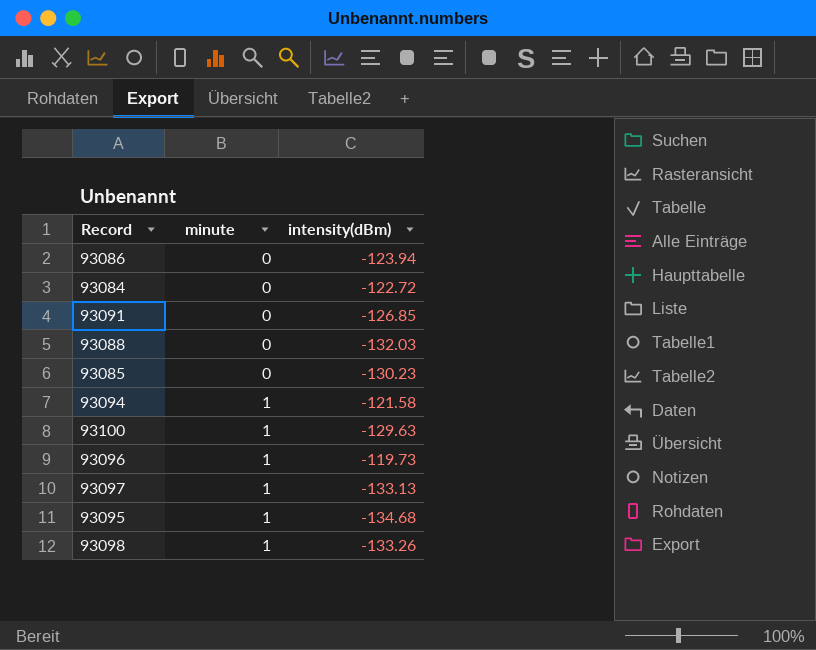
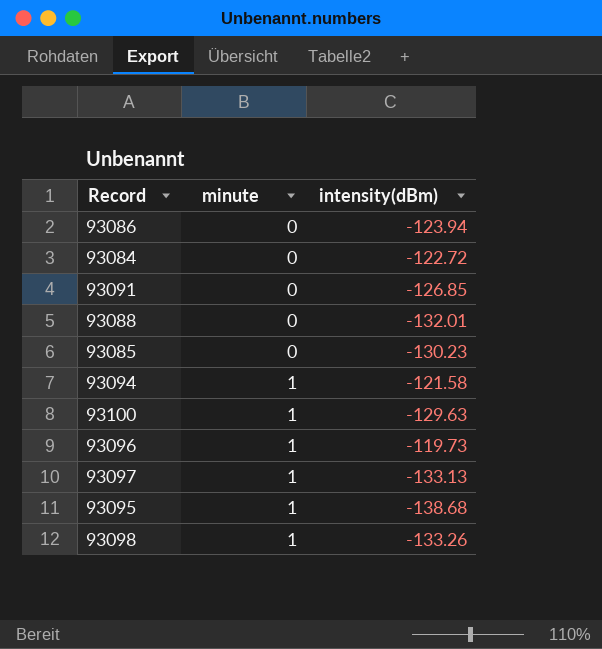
93088 | intensity(dBm): -132.03 -> -132.01
93095 | intensity(dBm): -134.68 -> -138.68

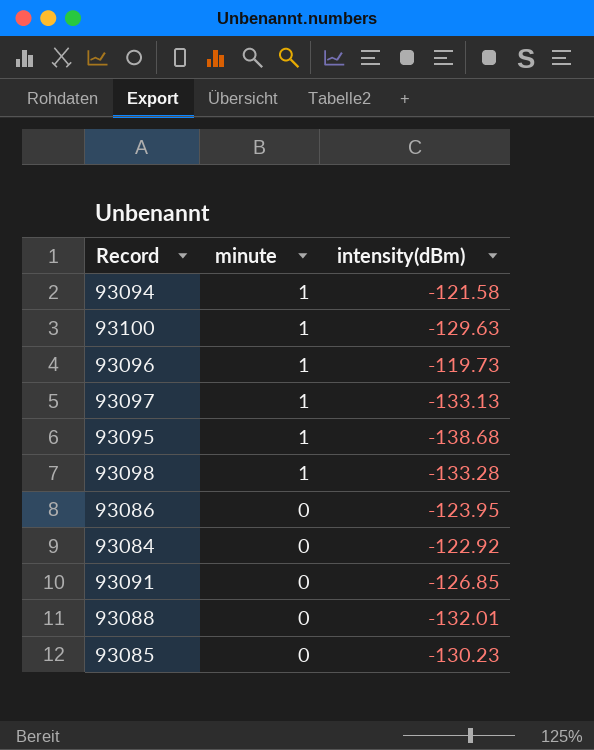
row order: minute ascending -> minute descending
93098 | intensity(dBm): -133.26 -> -133.28
93086 | intensity(dBm): -123.94 -> -123.95
93084 | intensity(dBm): -122.72 -> -122.92

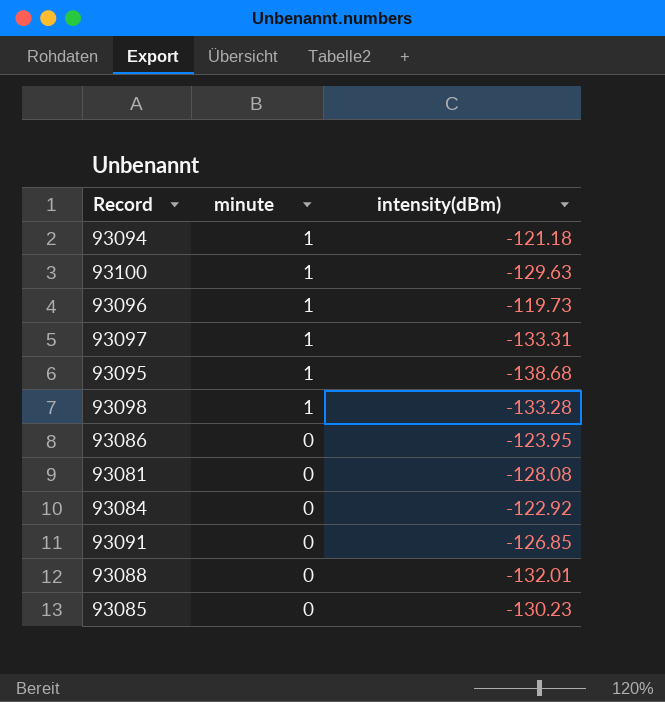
93094 | intensity(dBm): -121.58 -> -121.18
93097 | intensity(dBm): -133.13 -> -133.31
row 93081: none -> 0 | -128.08

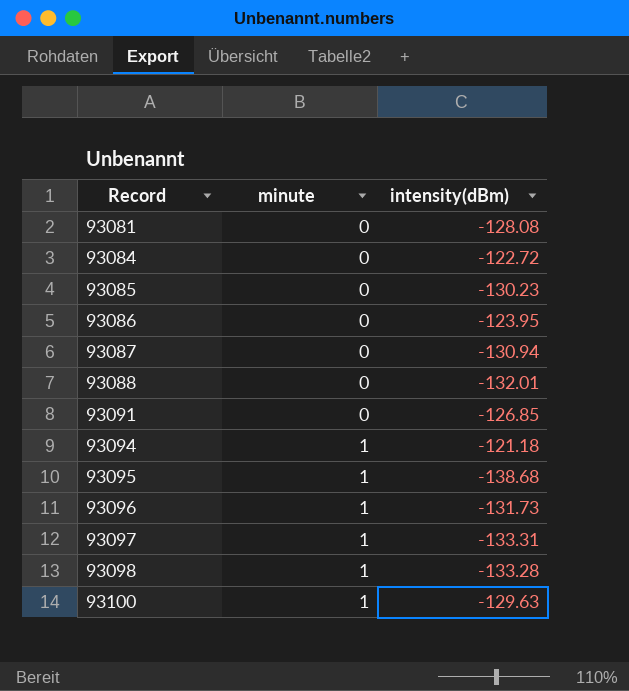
row order: minute descending -> Record ascending
93084 | intensity(dBm): -122.92 -> -122.72
row 93087: none -> 0 | -130.94
93096 | intensity(dBm): -119.73 -> -131.73

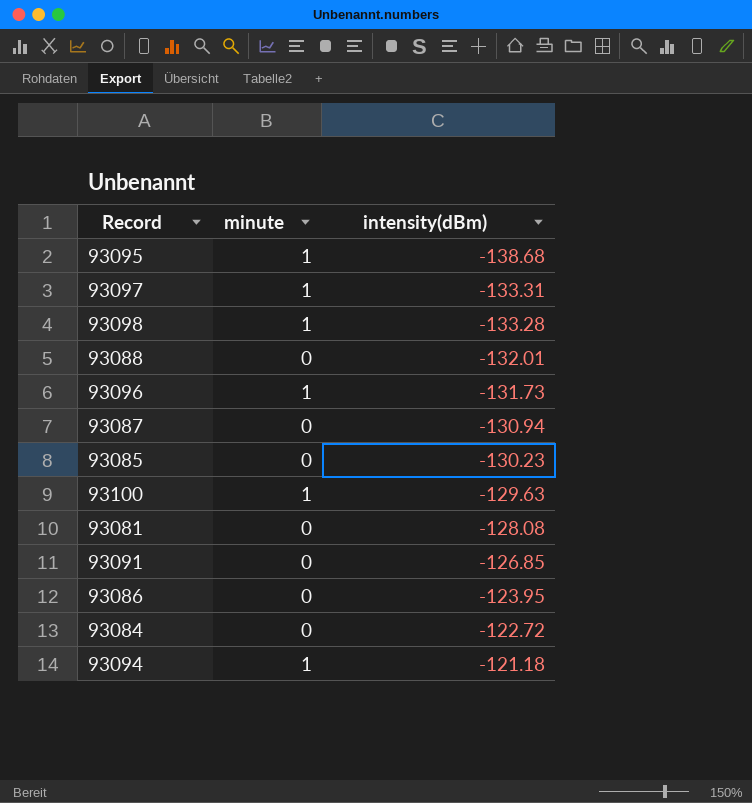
row order: Record ascending -> intensity(dBm) ascending

